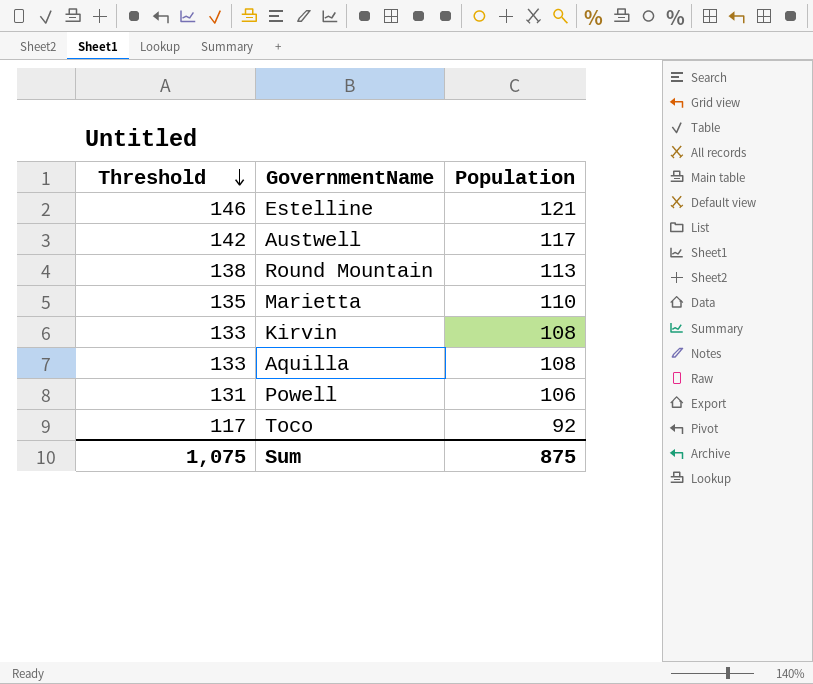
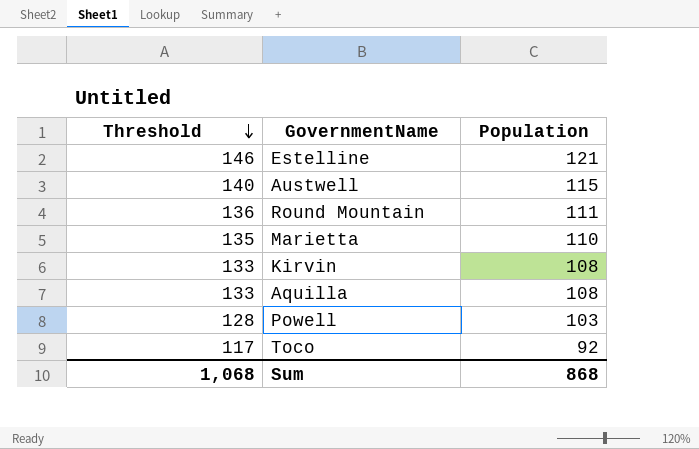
Austwell | Threshold: 142 -> 140
Austwell | Population: 117 -> 115
Round Mountain | Threshold: 138 -> 136
Round Mountain | Population: 113 -> 111
Powell | Threshold: 131 -> 128
Powell | Population: 106 -> 103
Sum | Threshold: 1,075 -> 1,068
Sum | Population: 875 -> 868

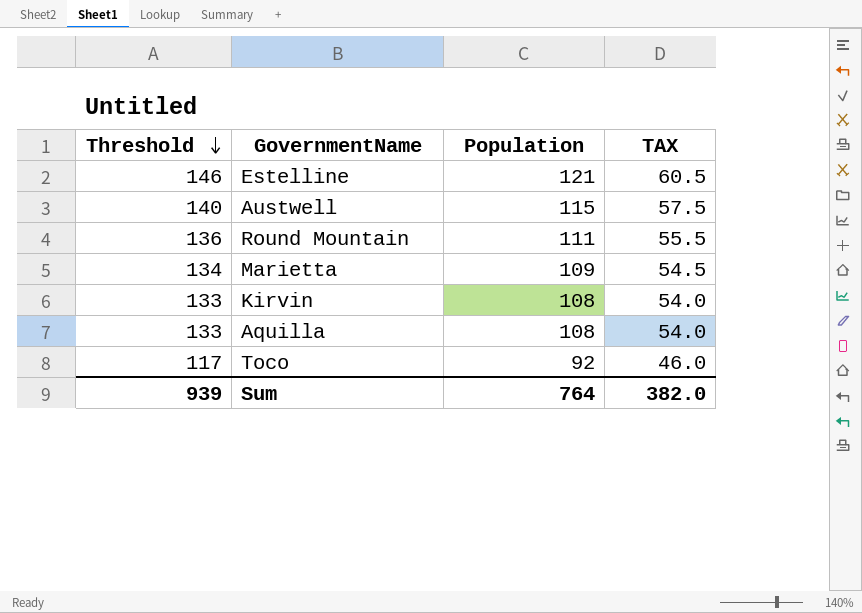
column TAX | formula: none -> [Population] * 0.5
row Powell: 128 | 103 -> none
Marietta | Threshold: 135 -> 134
Marietta | Population: 110 -> 109
Sum | Threshold: 1,068 -> 939
Sum | Population: 868 -> 764

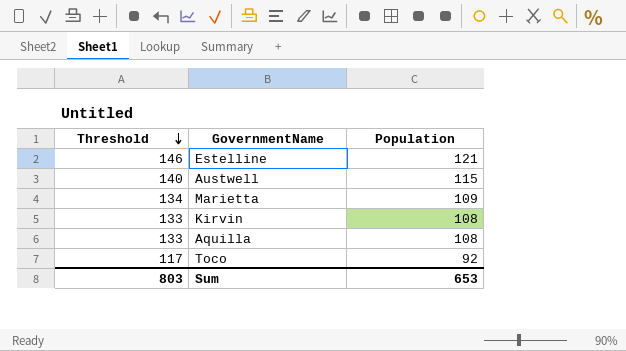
column TAX | formula: [Population] * 0.5 -> none
row Round Mountain: 136 | 111 | 55.5 -> none
Sum | Threshold: 939 -> 803
Sum | Population: 764 -> 653

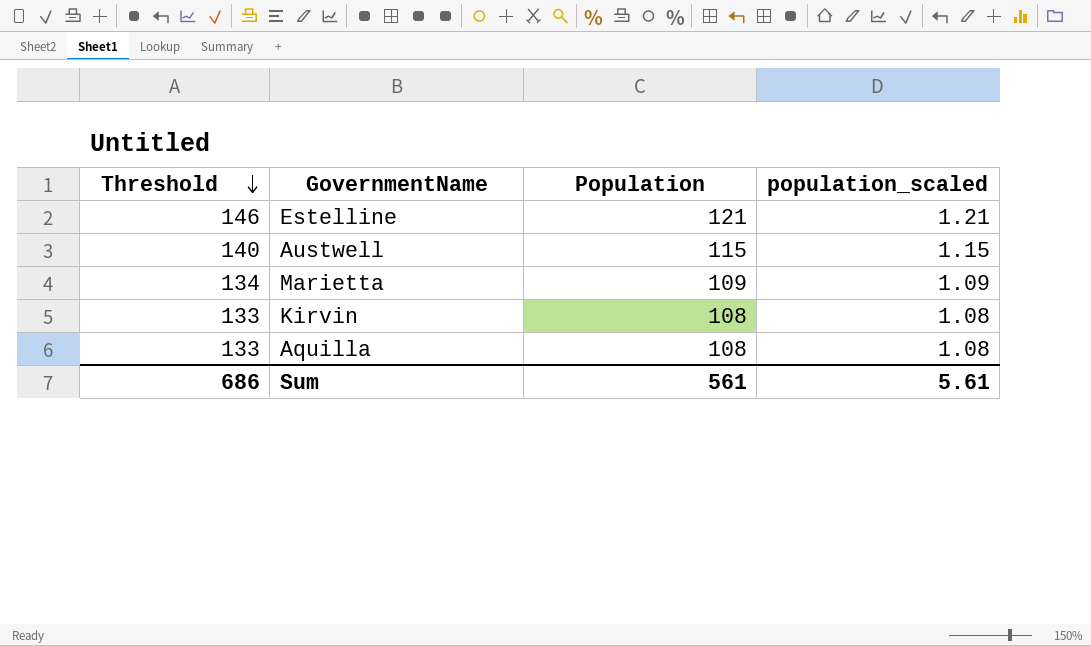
column population_scaled | formula: none -> [Population] * 0.01
row Toco: 117 | 92 -> none
Sum | Threshold: 803 -> 686
Sum | Population: 653 -> 561

